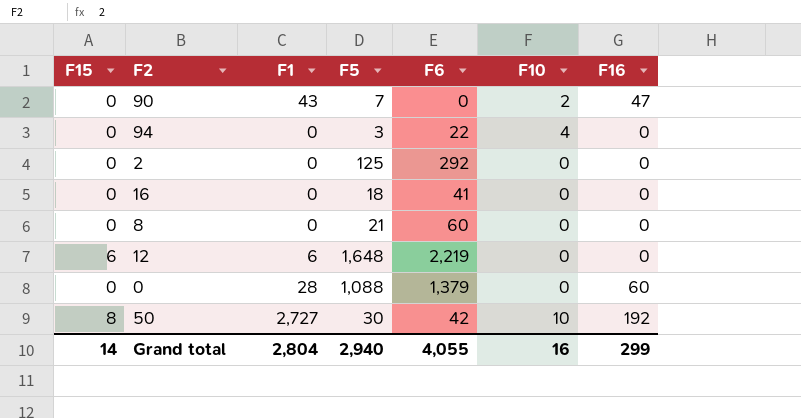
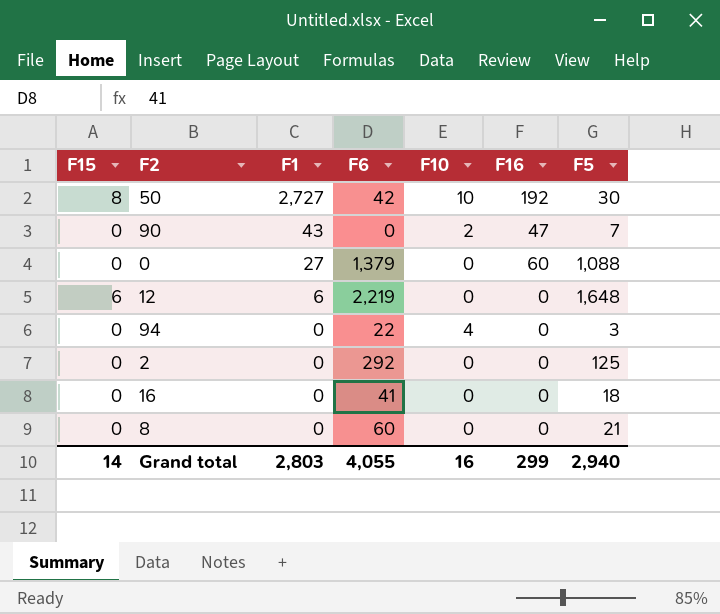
row order: none -> F1 descending
column F5 | position: 4 -> 7
0 | F1: 28 -> 27
Grand total | F1: 2,804 -> 2,803

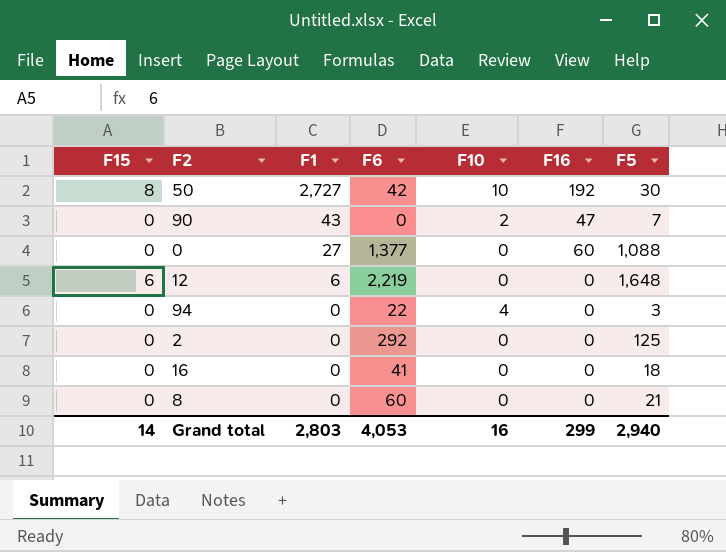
0 | F6: 1,379 -> 1,377
Grand total | F6: 4,055 -> 4,053

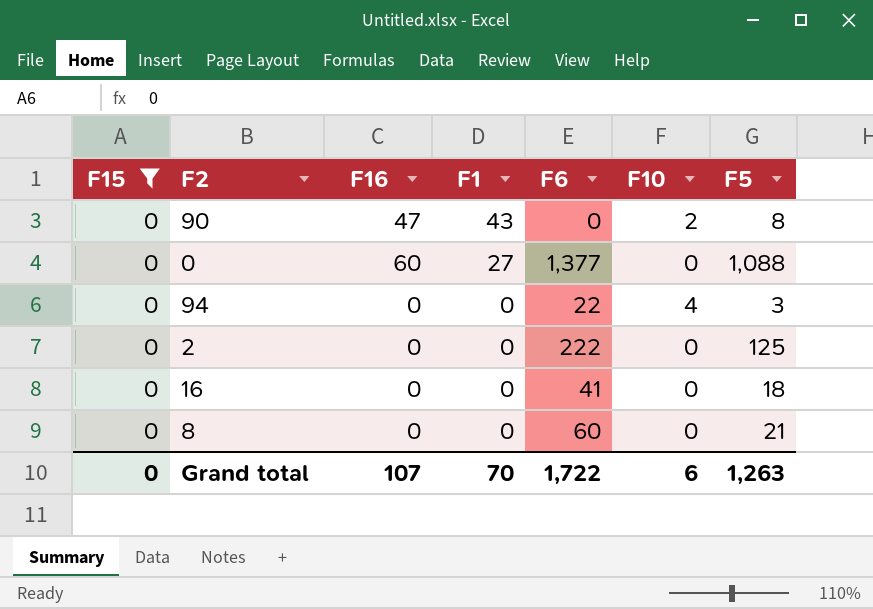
filter: none -> F15 = 0
column F16 | position: 6 -> 3
90 | F5: 7 -> 8
2 | F6: 292 -> 222
Grand total | F15: 14 -> 0
Grand total | F16: 299 -> 107
Grand total | F1: 2,803 -> 70
Grand total | F6: 4,053 -> 1,722
Grand total | F10: 16 -> 6
Grand total | F5: 2,940 -> 1,263

